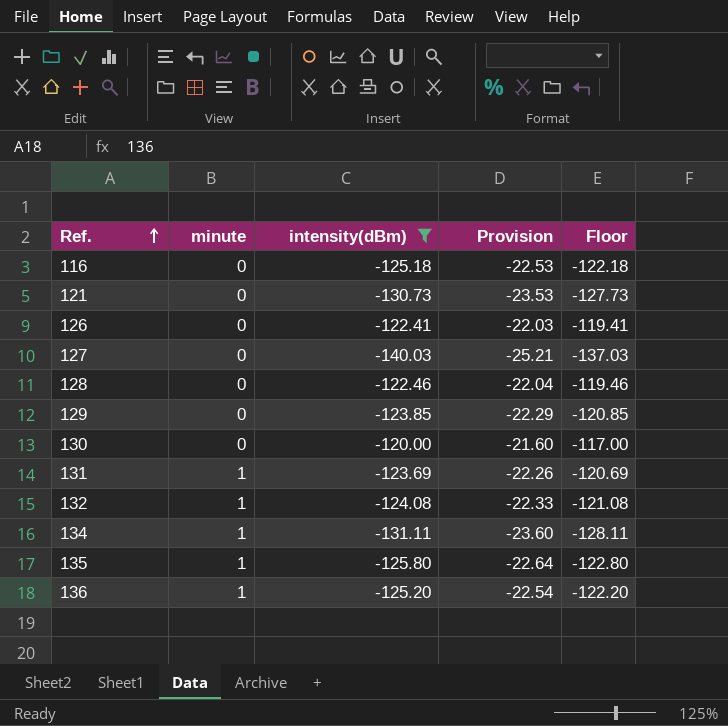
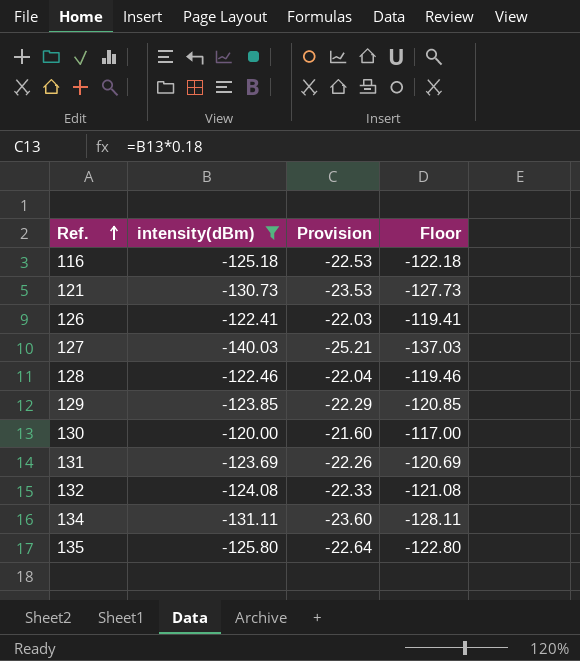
column minute | position: 2 -> none
row 136: 1 | -125.20 | -22.54 | -122.20 -> none

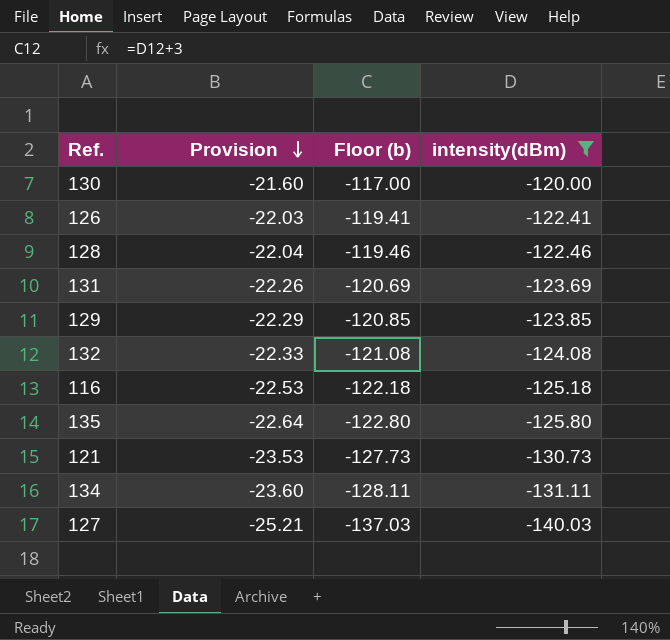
row order: Ref. ascending -> Provision descending
column name: Floor -> Floor (b)
column intensity(dBm) | position: 2 -> 4

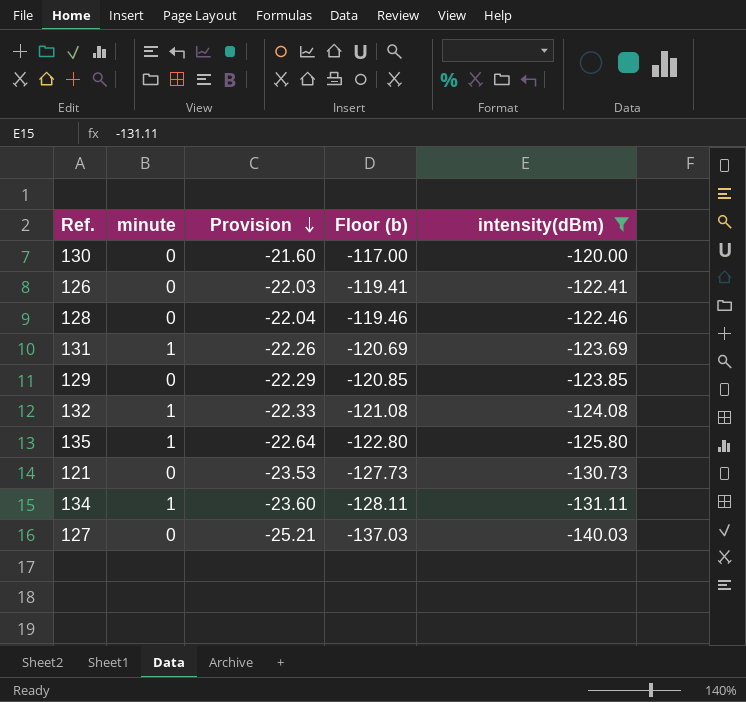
column minute | position: none -> 2
row 116: -22.53 | -122.18 | -125.18 -> none

